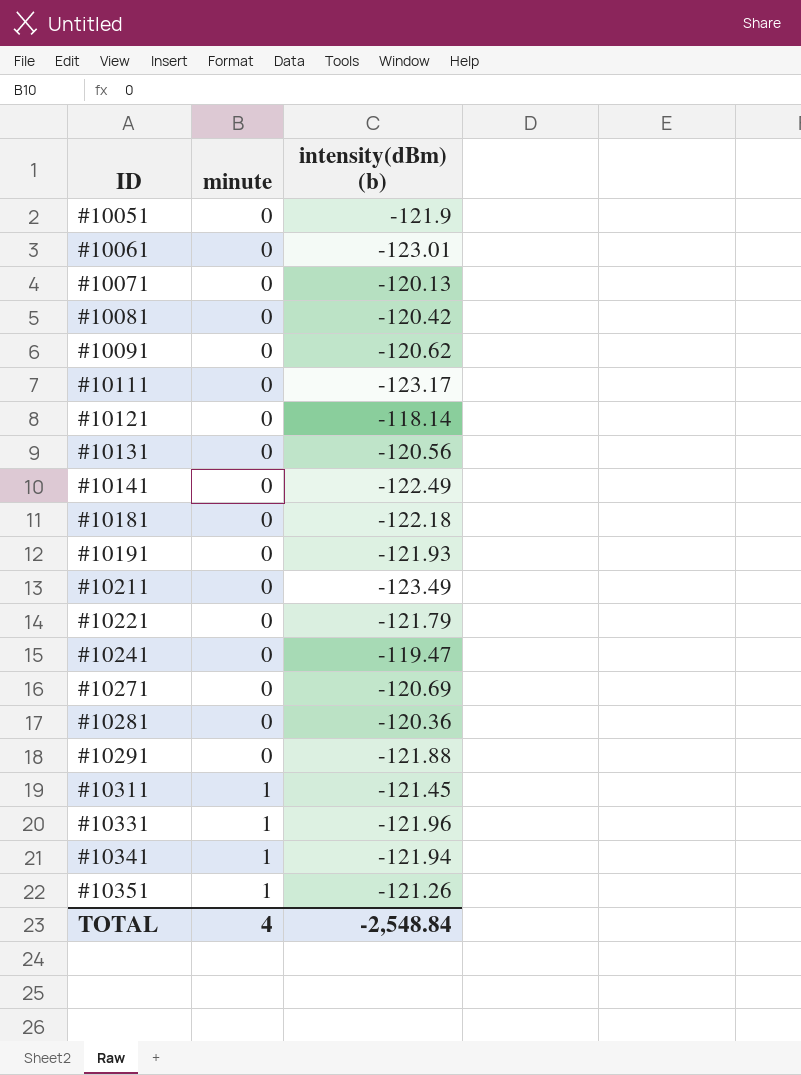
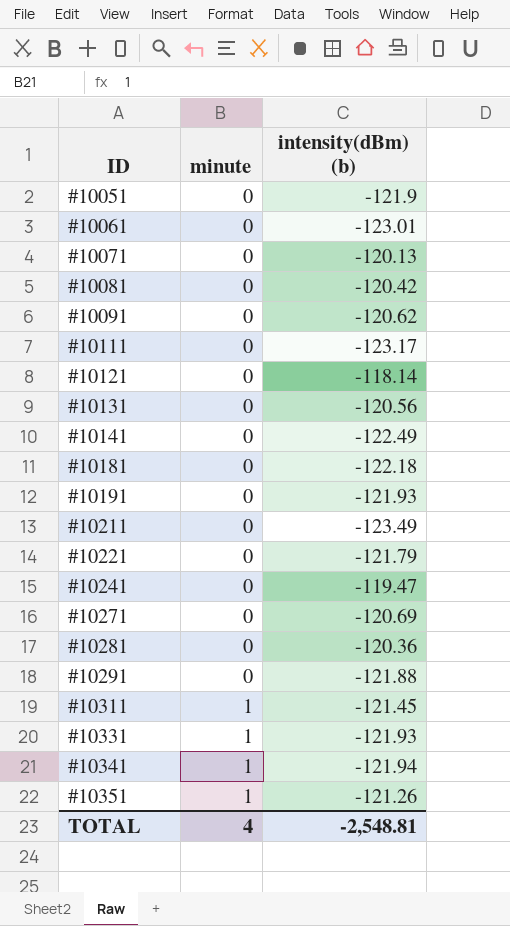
#10331 | intensity(dBm) (b): -121.96 -> -121.93
TOTAL | intensity(dBm) (b): -2,548.84 -> -2,548.81

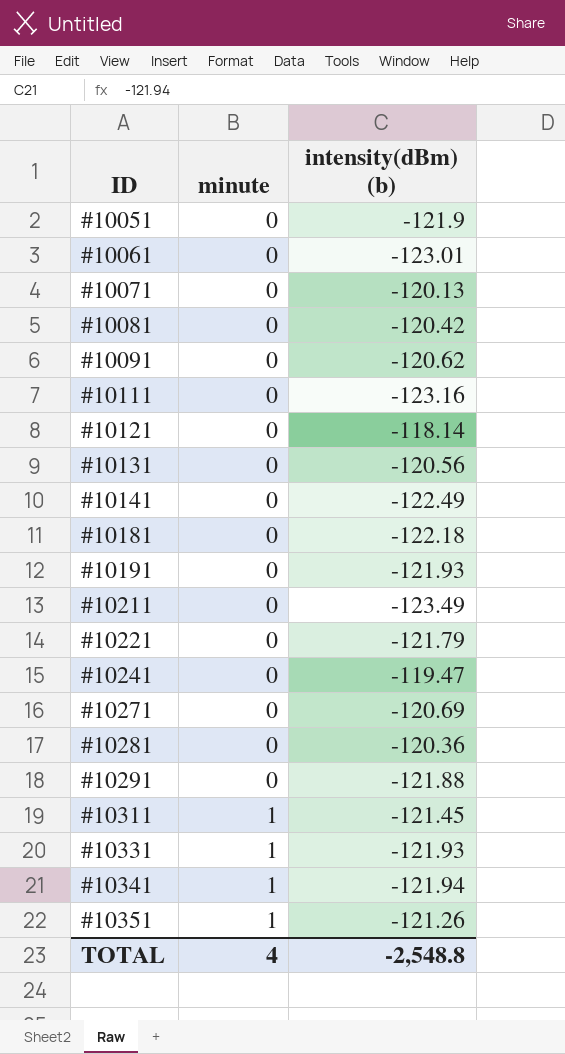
#10111 | intensity(dBm) (b): -123.17 -> -123.16
TOTAL | intensity(dBm) (b): -2,548.81 -> -2,548.8

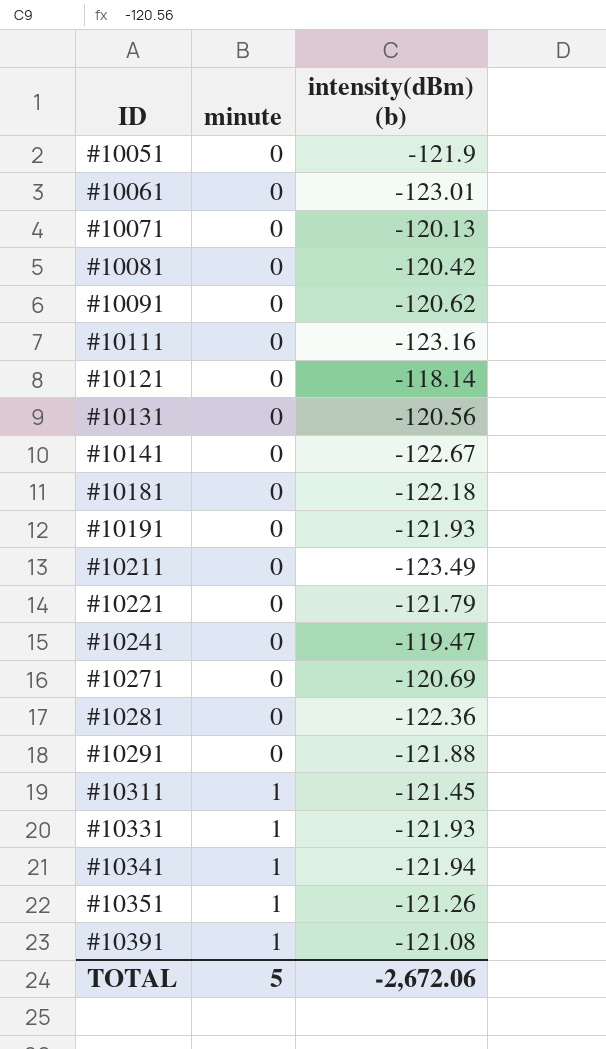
#10141 | intensity(dBm) (b): -122.49 -> -122.67
#10281 | intensity(dBm) (b): -120.36 -> -122.36
row #10391: none -> 1 | -121.08
TOTAL | minute: 4 -> 5
TOTAL | intensity(dBm) (b): -2,548.8 -> -2,672.06

